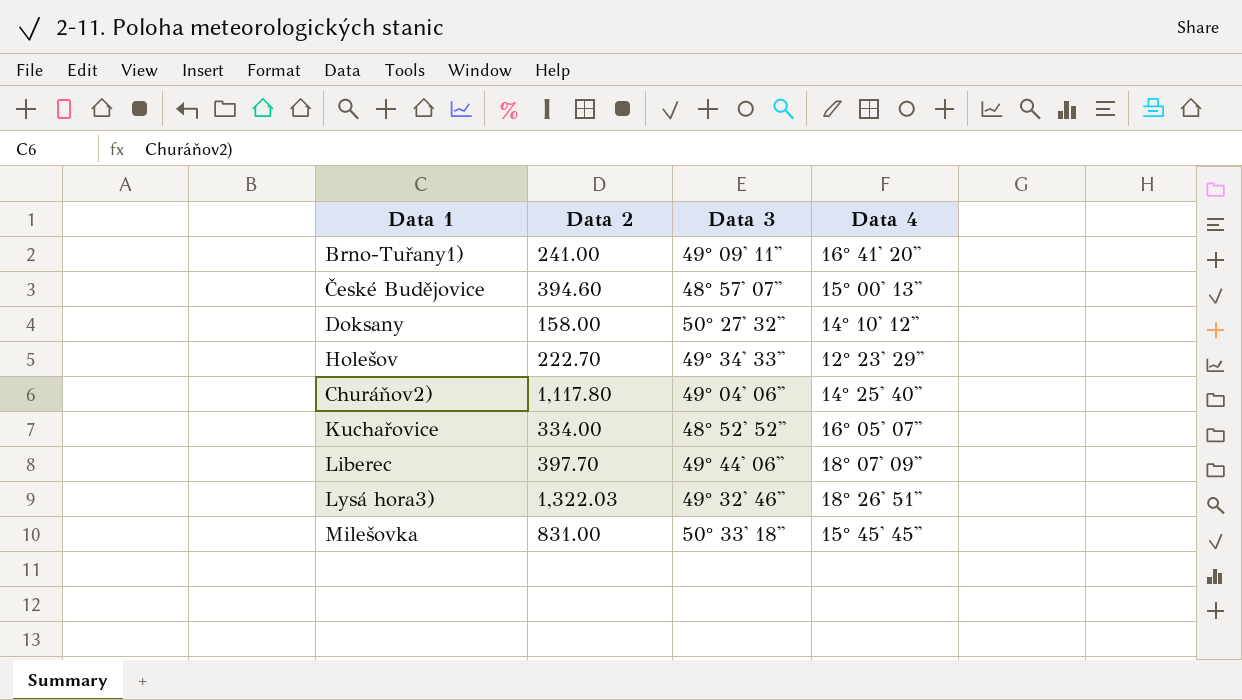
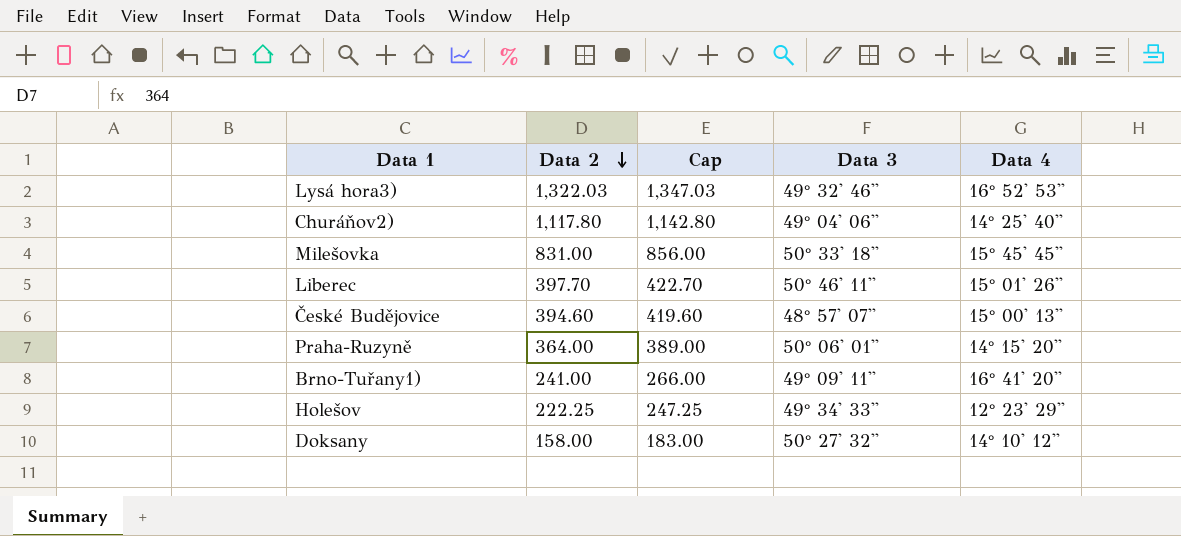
row order: none -> Data 2 descending
column Cap | formula: none -> [Data 2] + 25
row Kuchařovice: 334.00 | 48° 52' 52'' | 16° 05' 07'' -> none
Lysá hora3) | Data 4: 18° 26' 51'' -> 16° 52' 53''
Liberec | Data 3: 49° 44' 06'' -> 50° 46' 11''
Liberec | Data 4: 18° 07' 09'' -> 15° 01' 26''
row Praha-Ruzyně: none -> 364.00 | 389.00 | 50° 06' 01'' | 14° 15' 20''
Holešov | Data 2: 222.70 -> 222.25

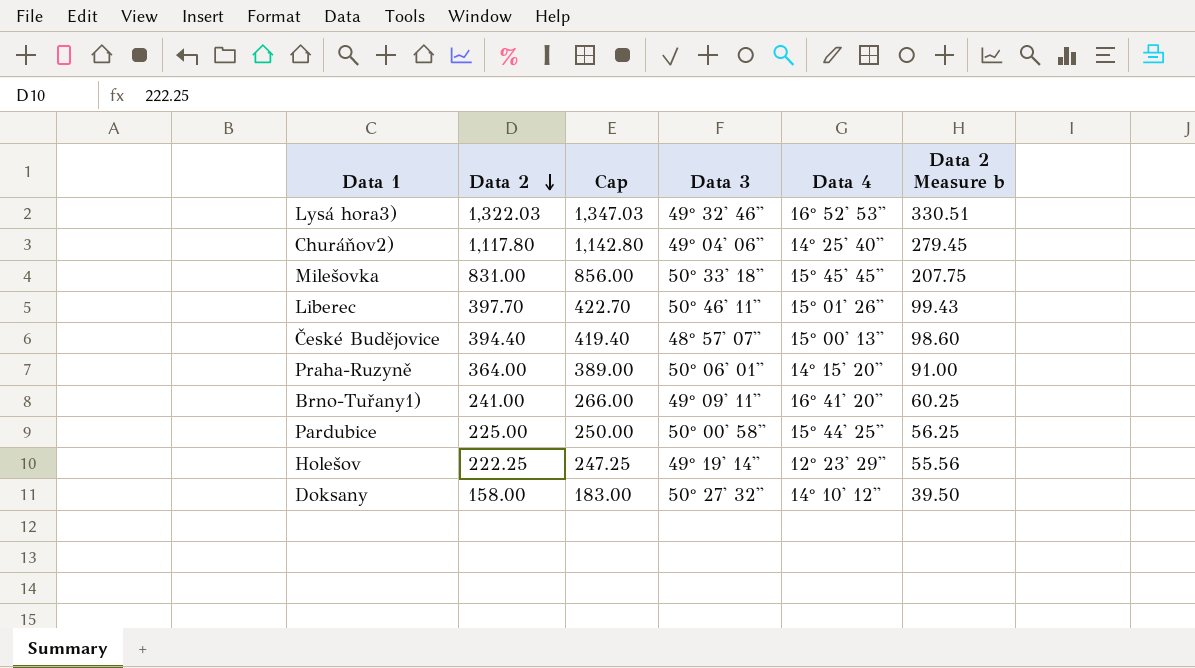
column Data 2 Measure b | formula: none -> [Data 2] * 0.25
České Budějovice | Data 2: 394.60 -> 394.40
České Budějovice | Cap: 419.60 -> 419.40
row Pardubice: none -> 225.00 | 250.00 | 50° 00' 58'' | 15° 44' 25'' | 56.25
Holešov | Data 3: 49° 34' 33'' -> 49° 19' 14''

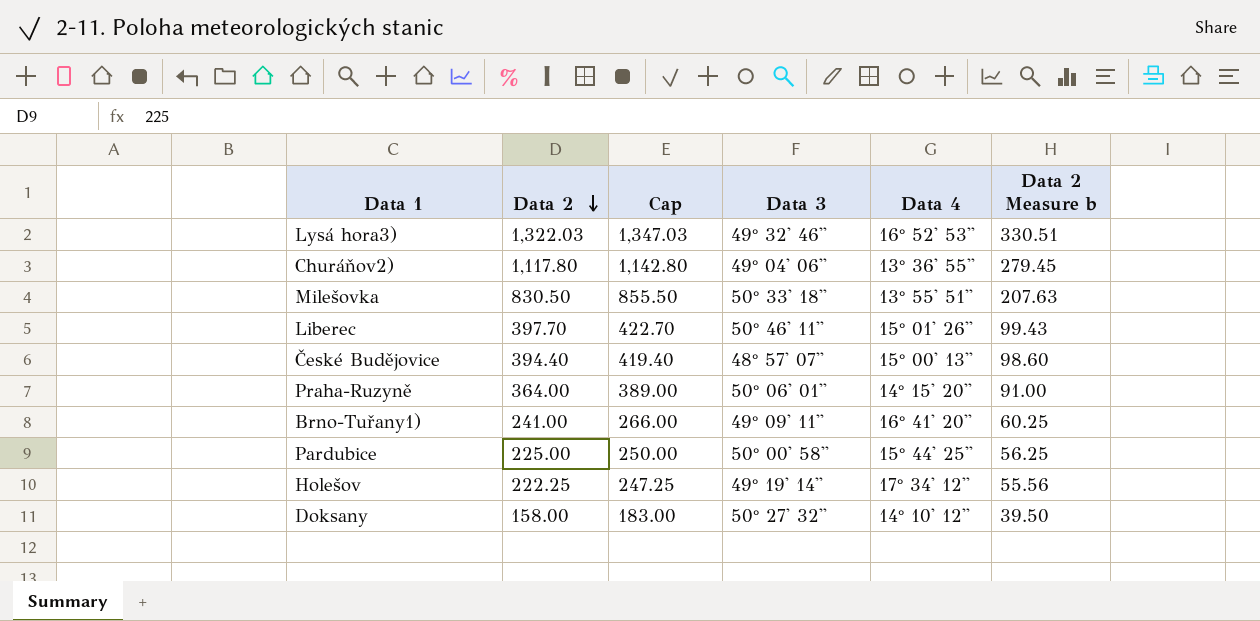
Churáňov2) | Data 4: 14° 25' 40'' -> 13° 36' 55''
Milešovka | Data 2: 831.00 -> 830.50
Milešovka | Cap: 856.00 -> 855.50
Milešovka | Data 4: 15° 45' 45'' -> 13° 55' 51''
Milešovka | Data 2 Measure b: 207.75 -> 207.63
Holešov | Data 4: 12° 23' 29'' -> 17° 34' 12''

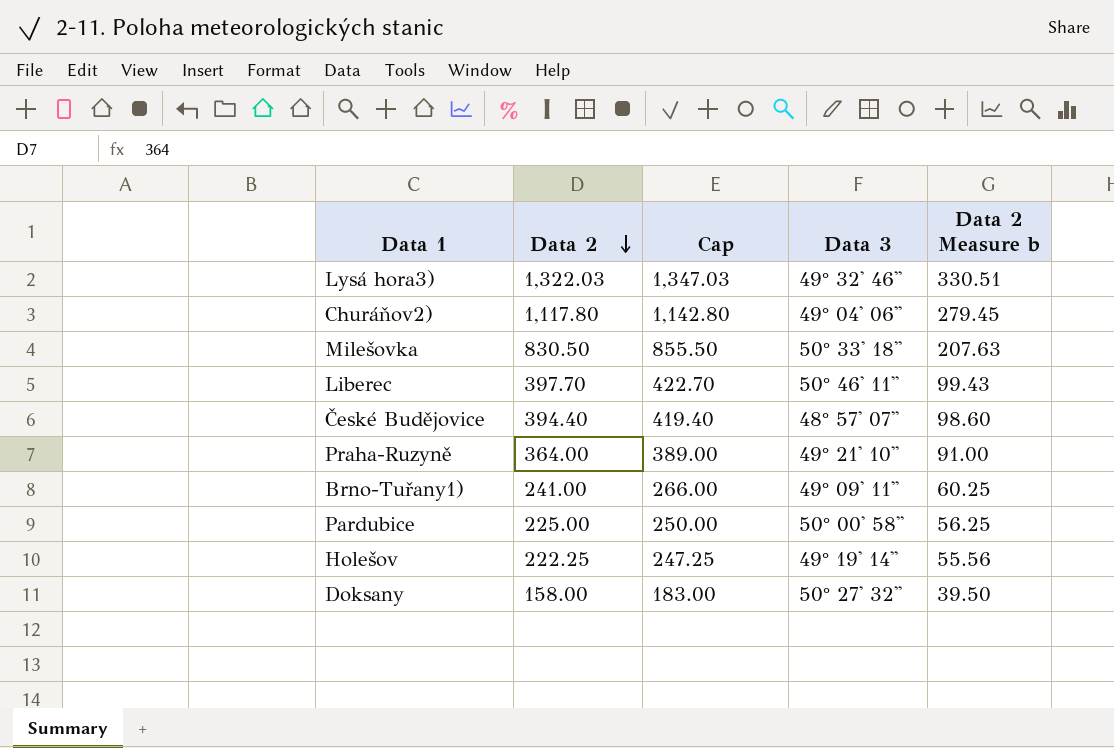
column Data 4 | position: 5 -> none
Praha-Ruzyně | Data 3: 50° 06' 01'' -> 49° 21' 10''

